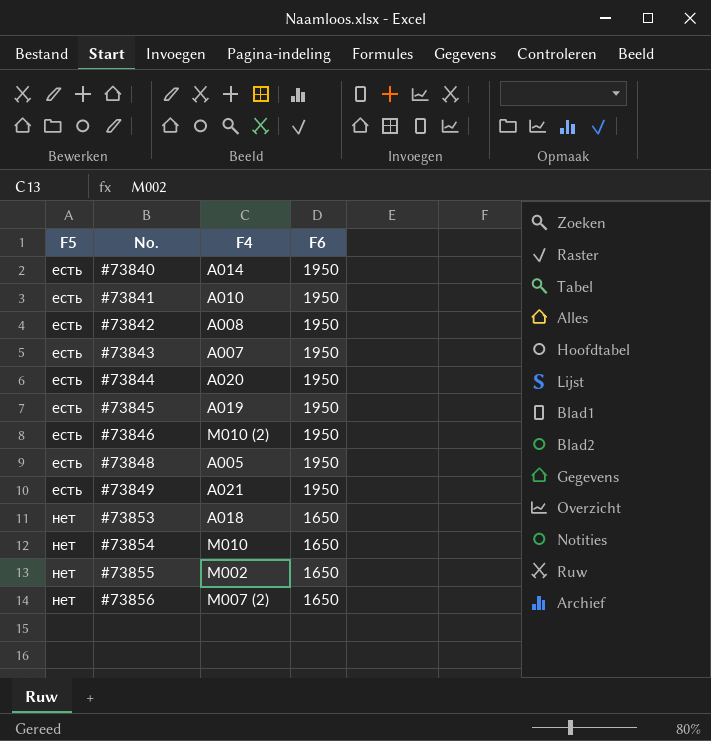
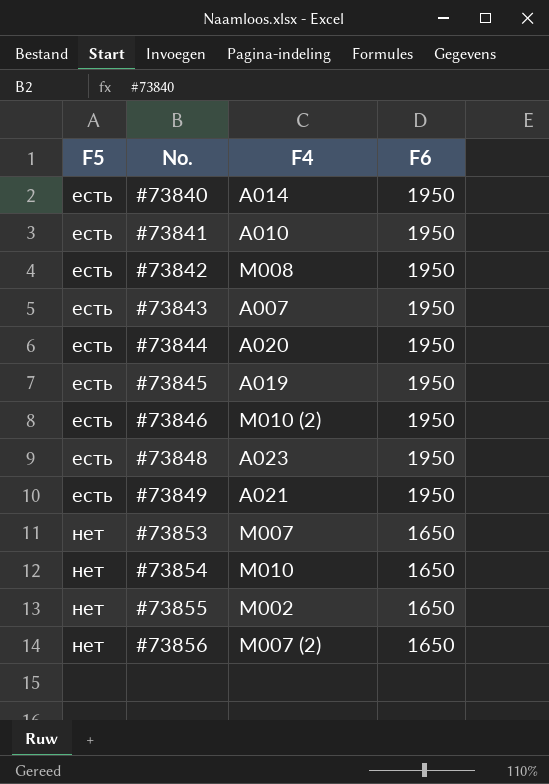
#73842 | F4: А008 -> М008
#73848 | F4: А005 -> А023
#73853 | F4: А018 -> М007

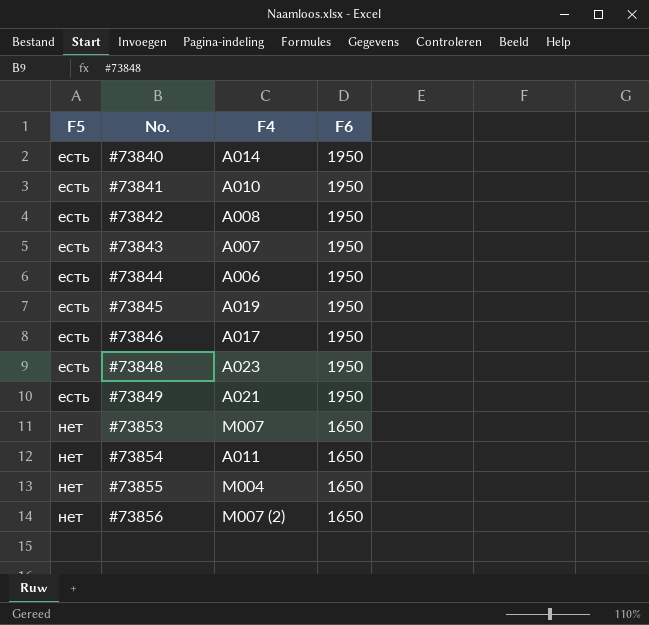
#73842 | F4: М008 -> А008
#73844 | F4: А020 -> А006
#73846 | F4: М010 (2) -> А017
#73854 | F4: М010 -> А011
#73855 | F4: М002 -> М004

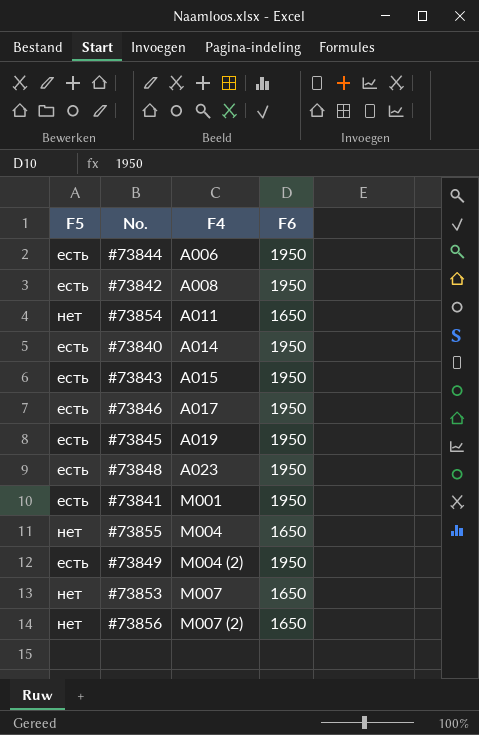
row order: F5 ascending -> F4 ascending
#73843 | F4: А007 -> А015
#73841 | F4: А010 -> М001
#73849 | F4: А021 -> М004 (2)

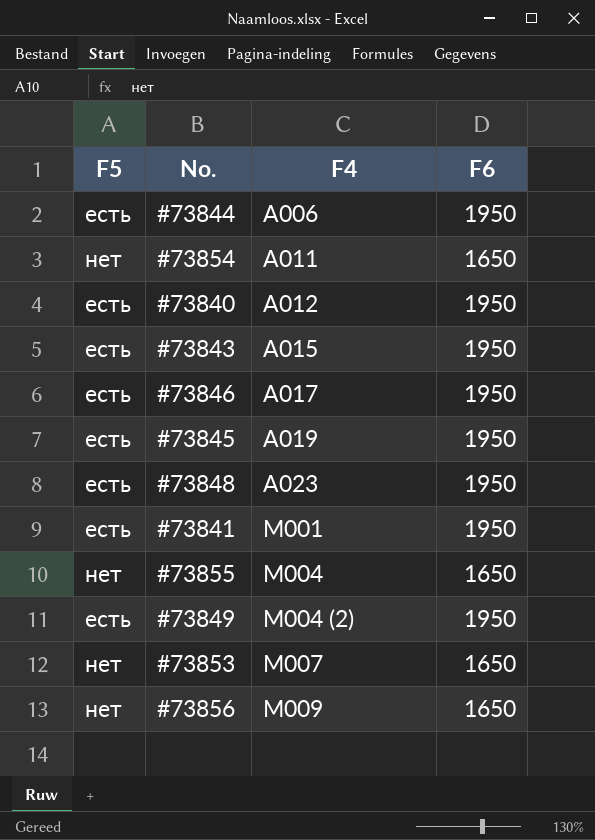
row #73842: есть | А008 | 1950 -> none
#73840 | F4: А014 -> А012
#73856 | F4: М007 (2) -> М009

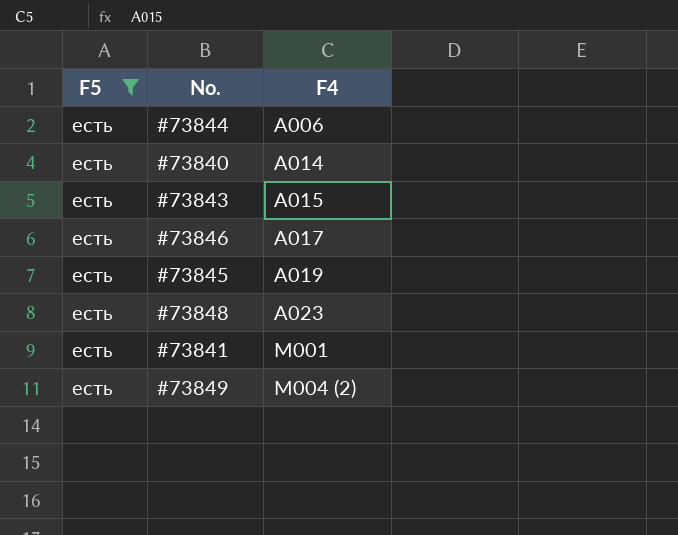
filter: none -> F5 = есть
column F6 | position: 4 -> none
#73840 | F4: А012 -> А014

